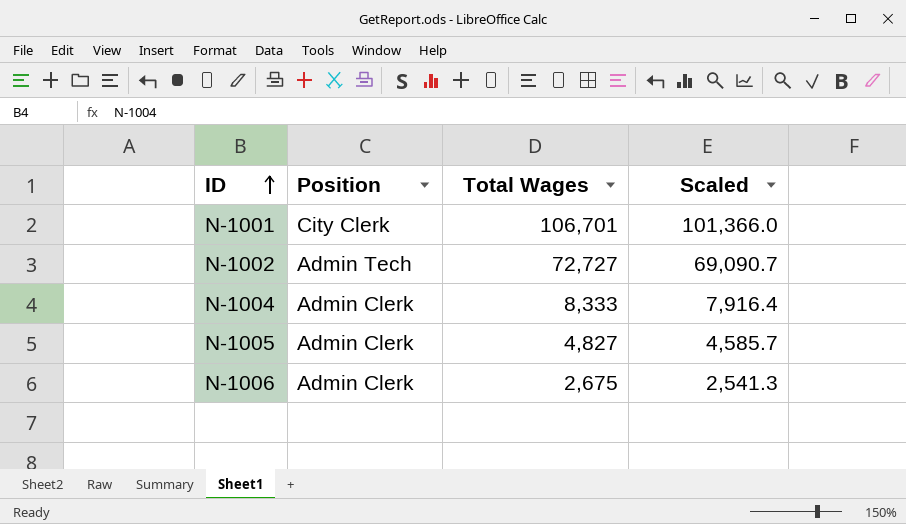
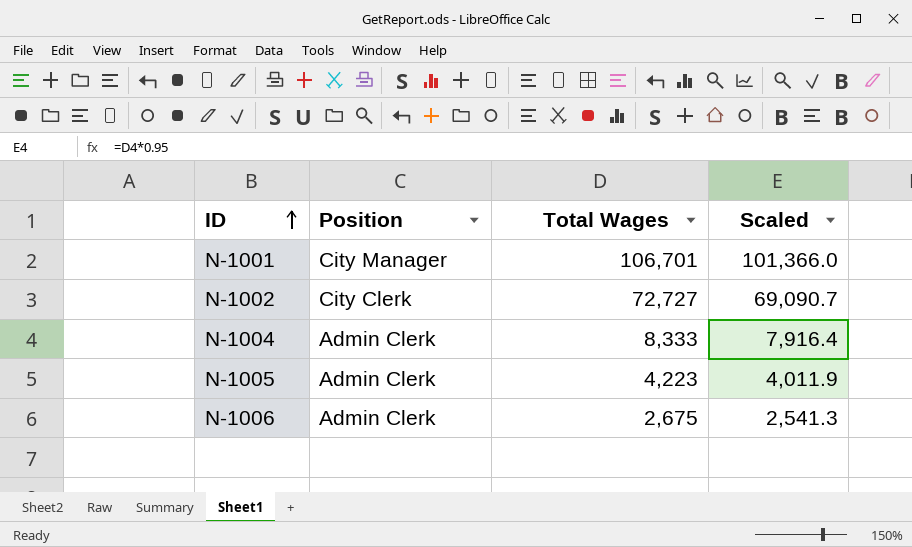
N-1001 | Position: City Clerk -> City Manager
N-1002 | Position: Admin Tech -> City Clerk
N-1005 | Total Wages: 4,827 -> 4,223
N-1005 | Scaled: 4,585.7 -> 4,011.9

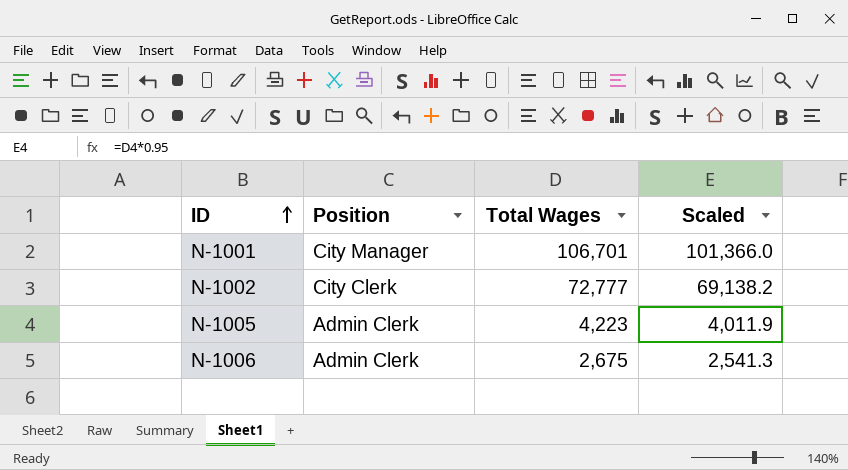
row N-1004: Admin Clerk | 8,333 | 7,916.4 -> none
N-1002 | Total Wages: 72,727 -> 72,777
N-1002 | Scaled: 69,090.7 -> 69,138.2

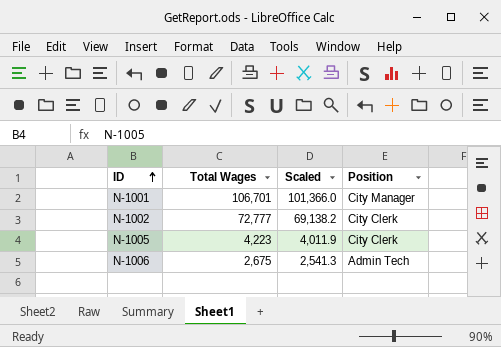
column Position | position: 2 -> 4
N-1005 | Position: Admin Clerk -> City Clerk
N-1006 | Position: Admin Clerk -> Admin Tech

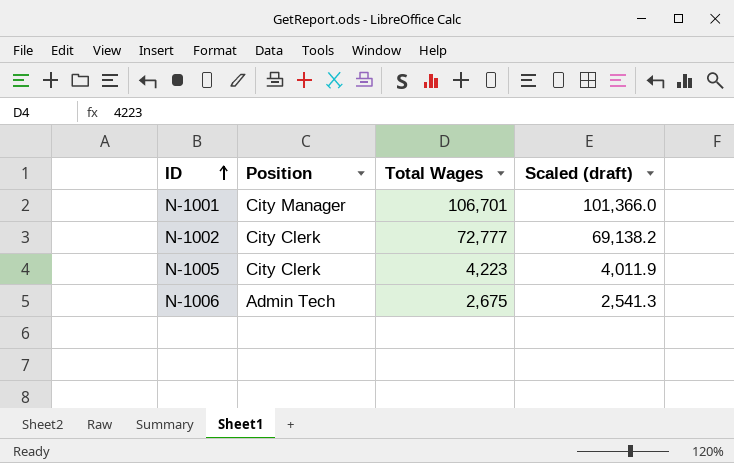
column Position | position: 4 -> 2
column name: Scaled -> Scaled (draft)

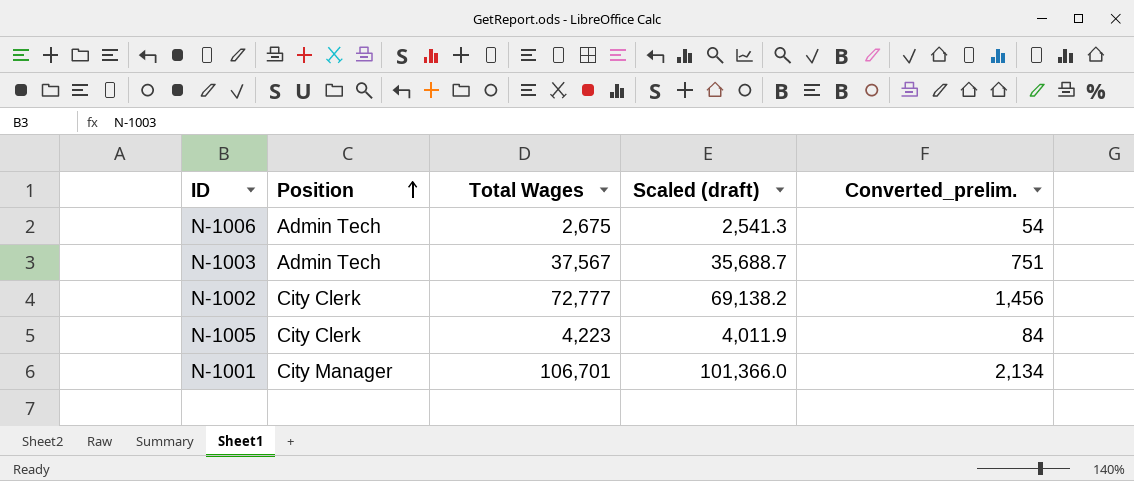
row order: ID ascending -> Position ascending
column Converted_prelim. | formula: none -> [Total Wages] * 0.02
row N-1003: none -> Admin Tech | 37,567 | 35,688.7 | 751

